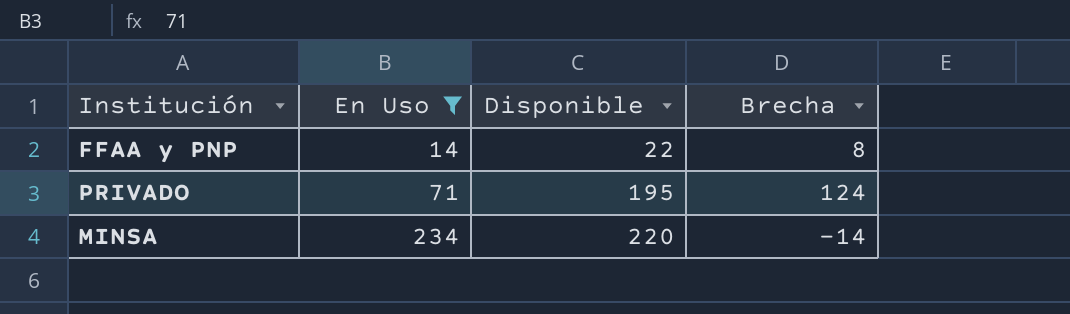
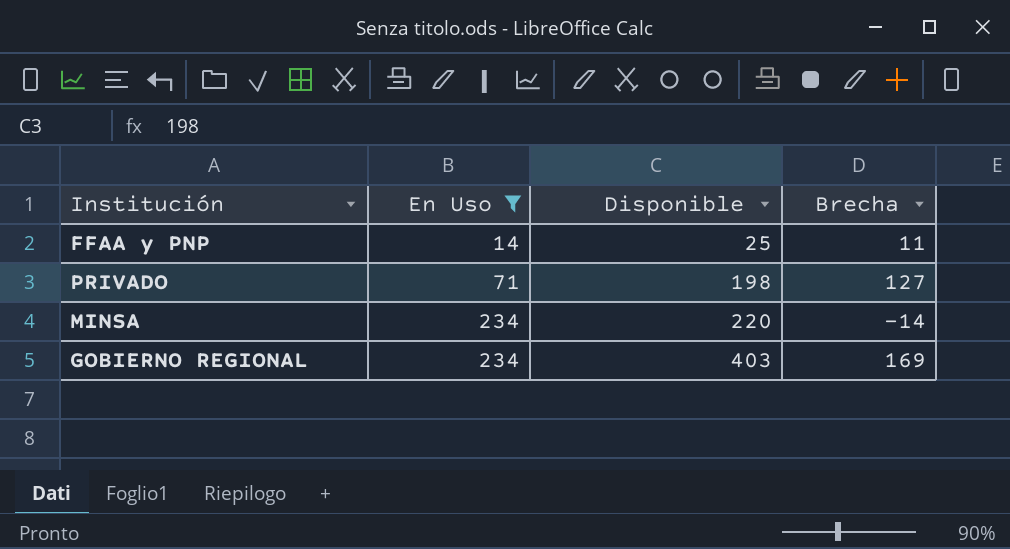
FFAA y PNP | Disponible: 22 -> 25
FFAA y PNP | Brecha: 8 -> 11
PRIVADO | Disponible: 195 -> 198
PRIVADO | Brecha: 124 -> 127
row GOBIERNO REGIONAL: none -> 234 | 403 | 169

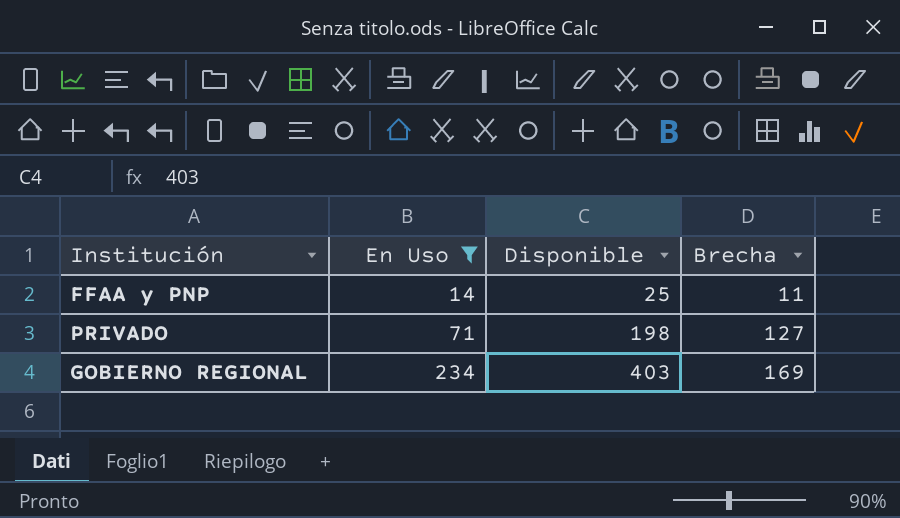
row MINSA: 234 | 220 | -14 -> none

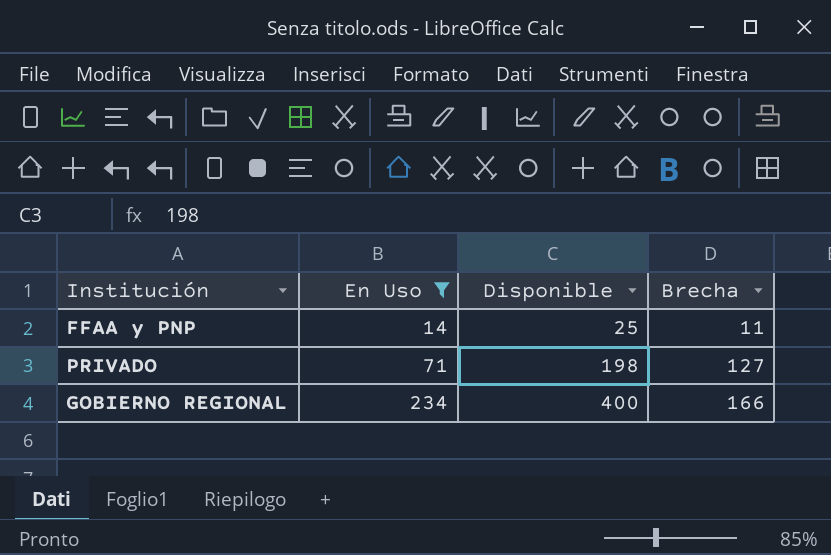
GOBIERNO REGIONAL | Disponible: 403 -> 400
GOBIERNO REGIONAL | Brecha: 169 -> 166

